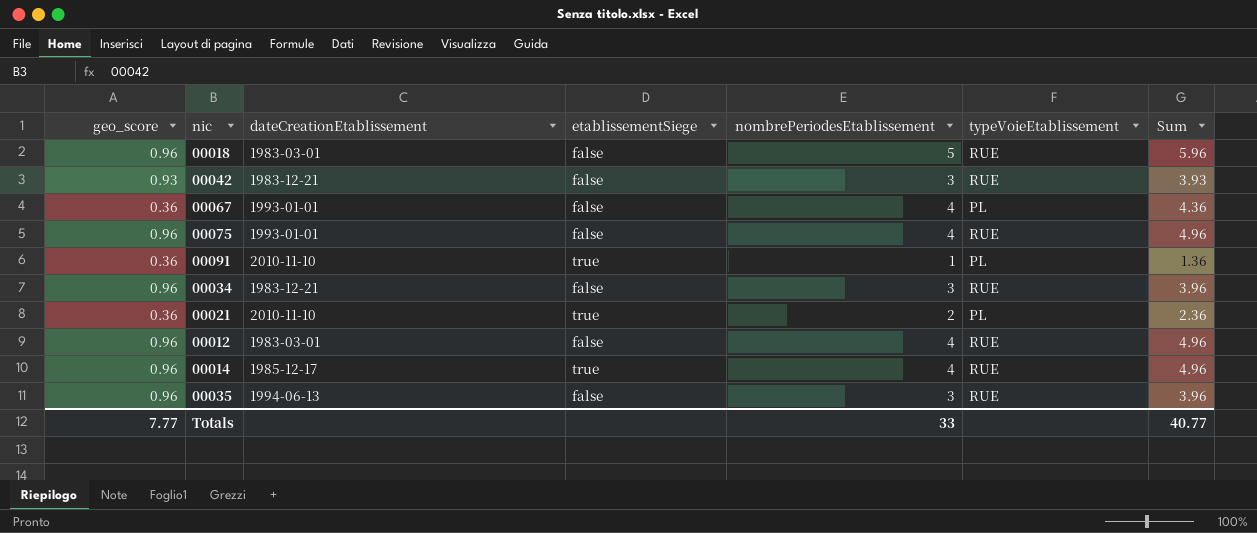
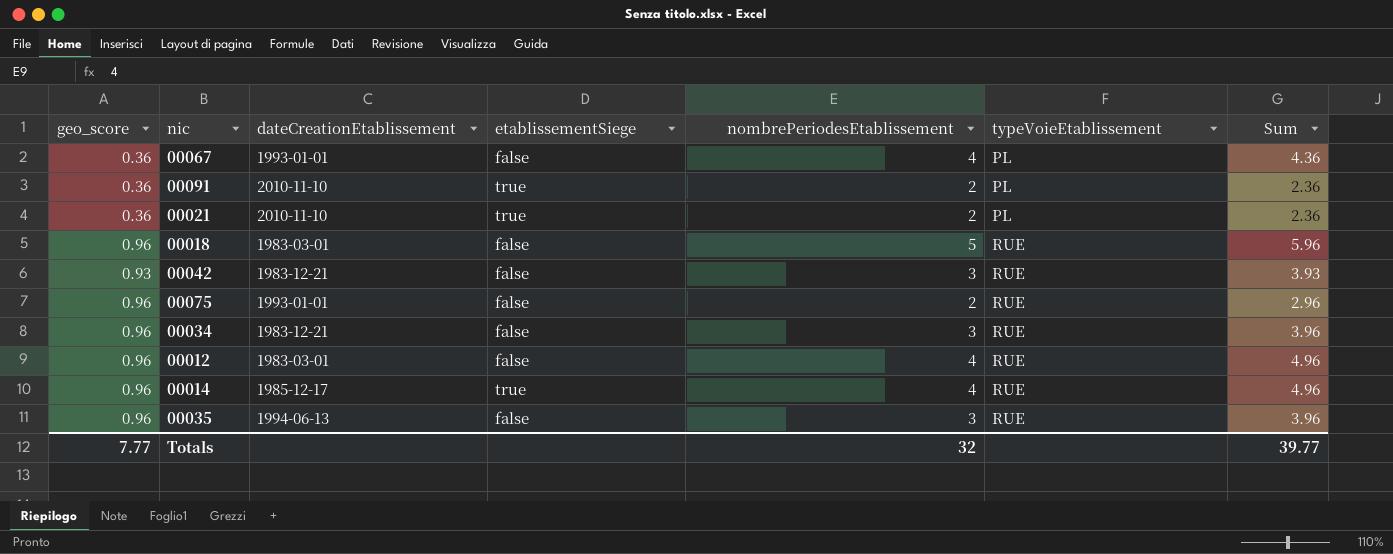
row order: none -> typeVoieEtablissement ascending
00091 | nombrePeriodesEtablissement: 1 -> 2
00091 | Sum: 1.36 -> 2.36
00075 | nombrePeriodesEtablissement: 4 -> 2
00075 | Sum: 4.96 -> 2.96
Totals | nombrePeriodesEtablissement: 33 -> 32
Totals | Sum: 40.77 -> 39.77

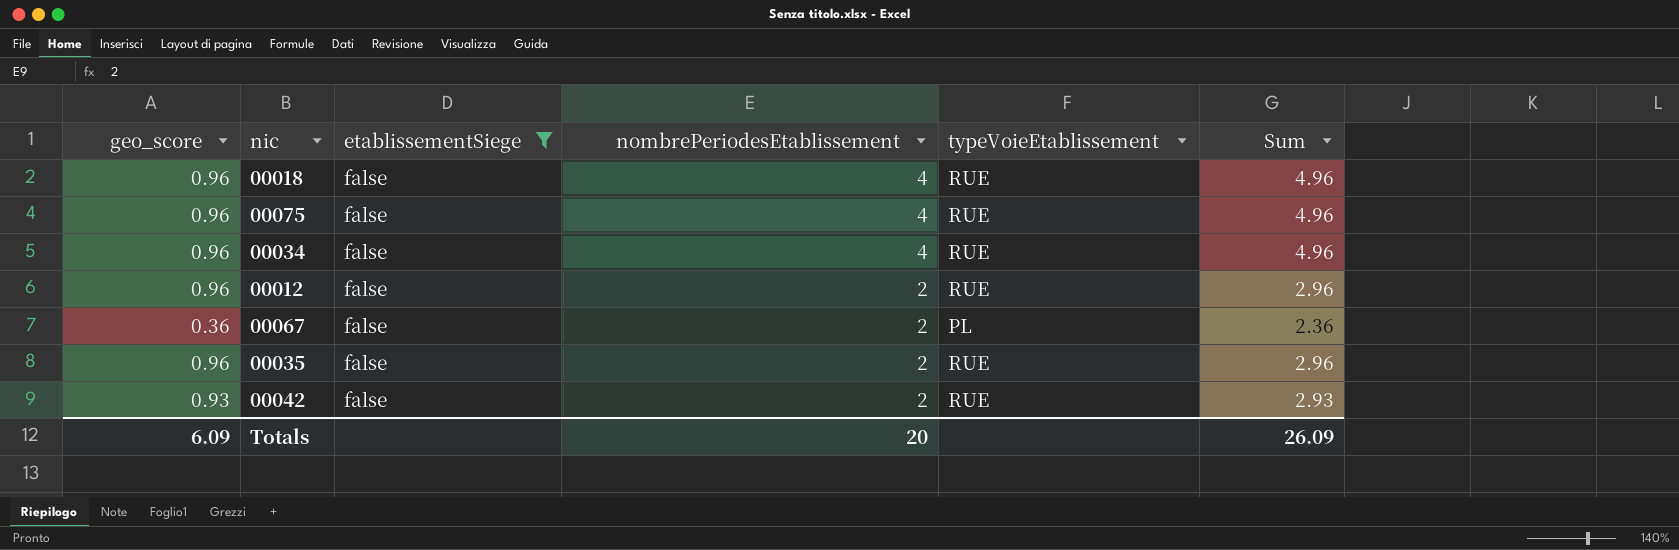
filter: none -> etablissementSiege = false
row order: typeVoieEtablissement ascending -> nombrePeriodesEtablissement descending
column dateCreationEtablissement | position: 3 -> none
00018 | nombrePeriodesEtablissement: 5 -> 4
00018 | Sum: 5.96 -> 4.96
00075 | nombrePeriodesEtablissement: 2 -> 4
00075 | Sum: 2.96 -> 4.96
00034 | nombrePeriodesEtablissement: 3 -> 4
00034 | Sum: 3.96 -> 4.96
00012 | nombrePeriodesEtablissement: 4 -> 2
00012 | Sum: 4.96 -> 2.96
00067 | nombrePeriodesEtablissement: 4 -> 2
00067 | Sum: 4.36 -> 2.36
00035 | nombrePeriodesEtablissement: 3 -> 2
00035 | Sum: 3.96 -> 2.96
00042 | nombrePeriodesEtablissement: 3 -> 2
00042 | Sum: 3.93 -> 2.93
Totals | geo_score: 7.77 -> 6.09
Totals | nombrePeriodesEtablissement: 32 -> 20
Totals | Sum: 39.77 -> 26.09

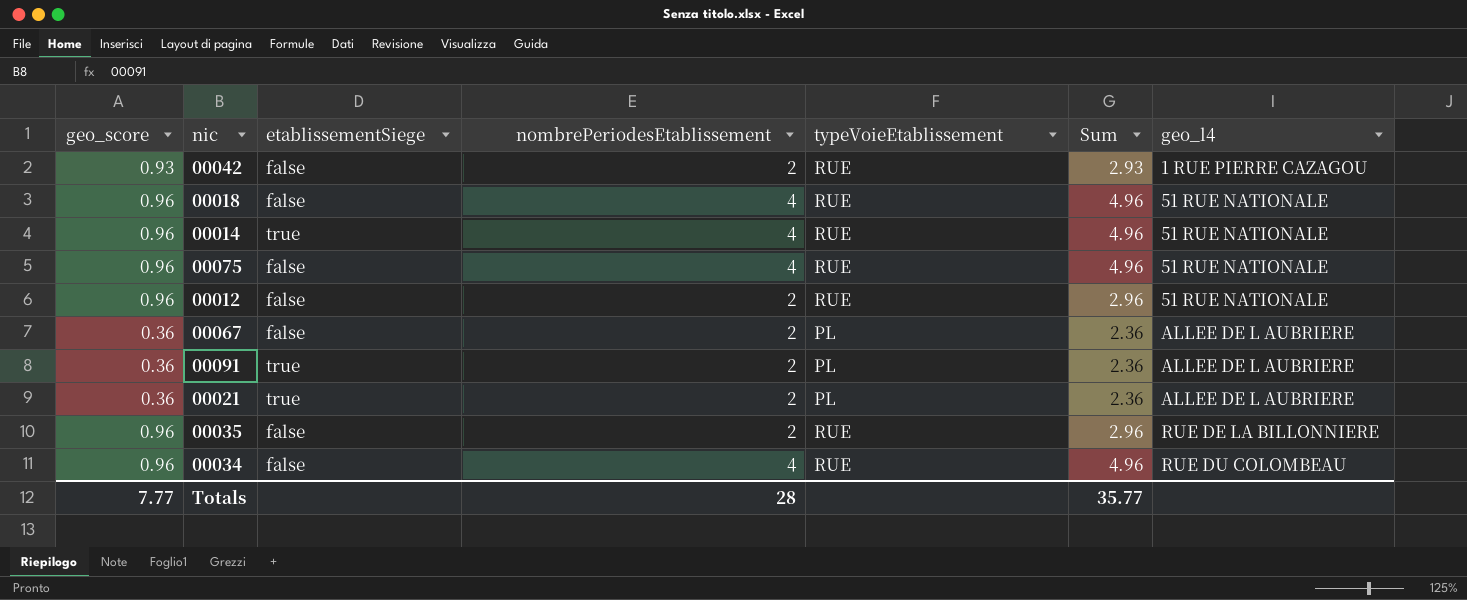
filter: etablissementSiege = false -> none
row order: nombrePeriodesEtablissement descending -> geo_l4 ascending
column geo_l4 | position: none -> 7
Totals | geo_score: 6.09 -> 7.77
Totals | nombrePeriodesEtablissement: 20 -> 28
Totals | Sum: 26.09 -> 35.77

